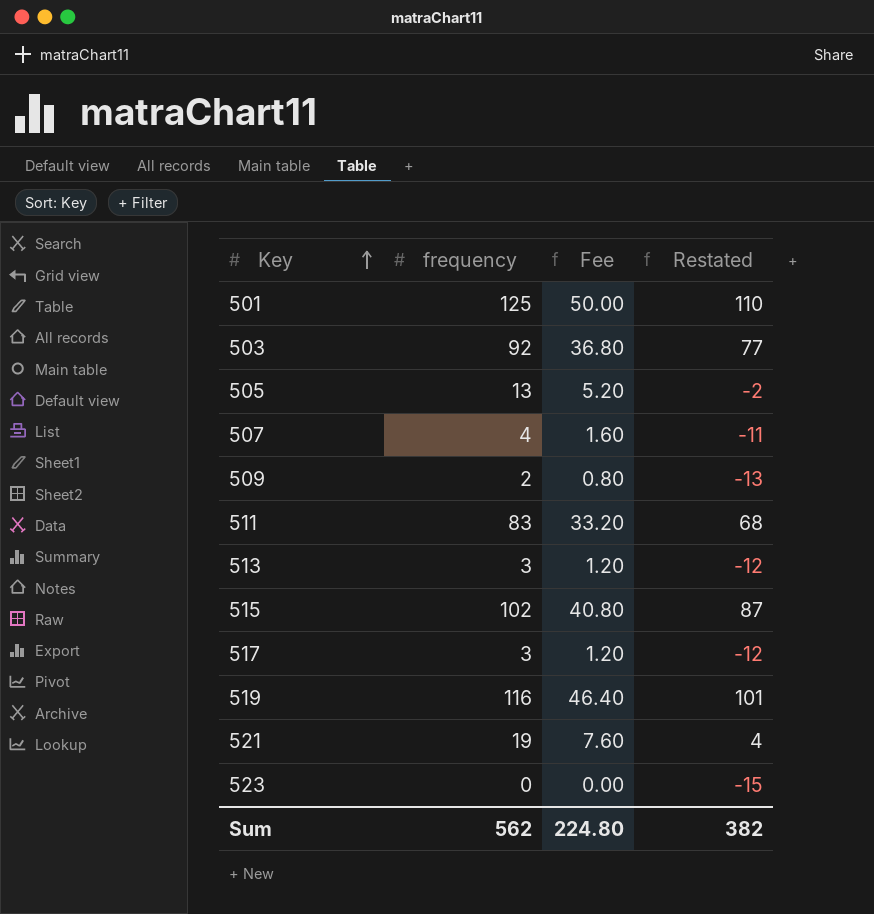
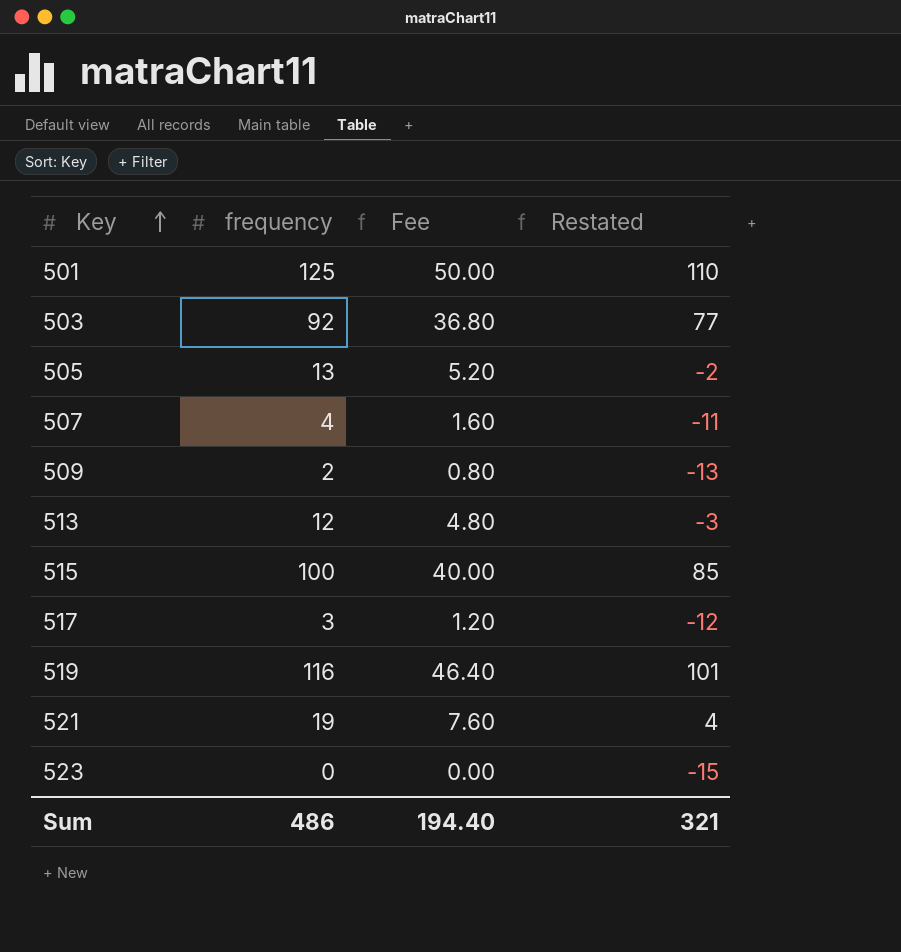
row 511: 83 | 33.20 | 68 -> none
513 | frequency: 3 -> 12
513 | Fee: 1.20 -> 4.80
513 | Restated: -12 -> -3
515 | frequency: 102 -> 100
515 | Fee: 40.80 -> 40.00
515 | Restated: 87 -> 85
Sum | frequency: 562 -> 486
Sum | Fee: 224.80 -> 194.40
Sum | Restated: 382 -> 321

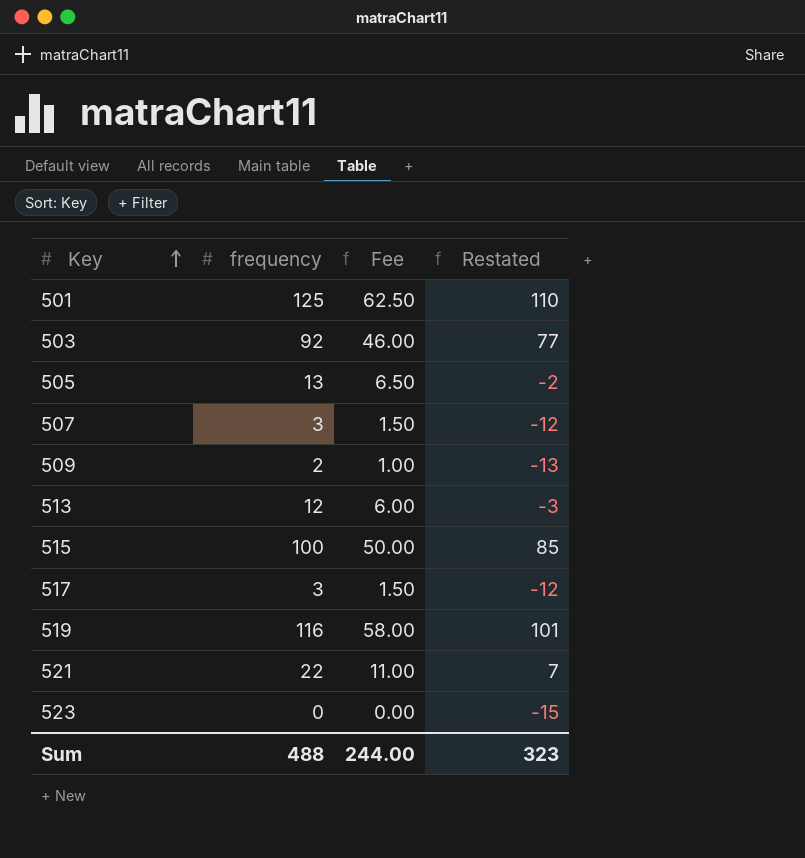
column Fee | formula: [frequency] * 0.4 -> [frequency] * 0.5
507 | frequency: 4 -> 3
507 | Restated: -11 -> -12
521 | frequency: 19 -> 22
521 | Restated: 4 -> 7
Sum | frequency: 486 -> 488
Sum | Fee: 194.40 -> 244.00
Sum | Restated: 321 -> 323

